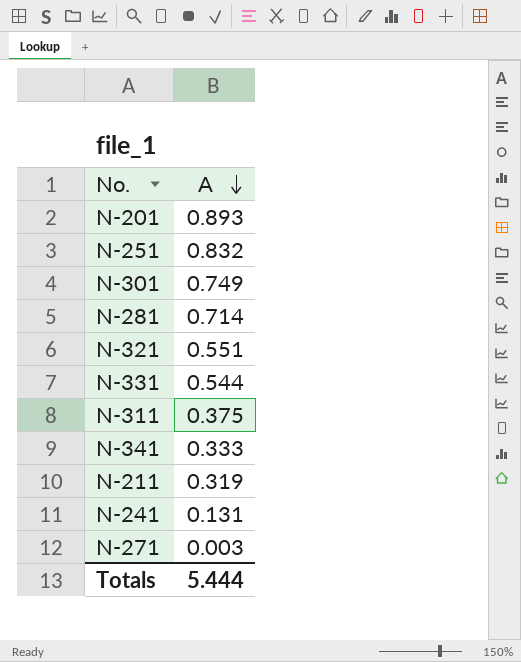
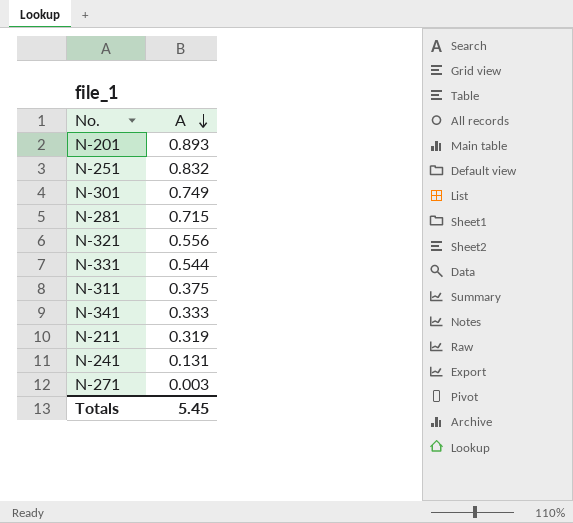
N-281 | A: 0.714 -> 0.715
N-321 | A: 0.551 -> 0.556
Totals | A: 5.444 -> 5.45

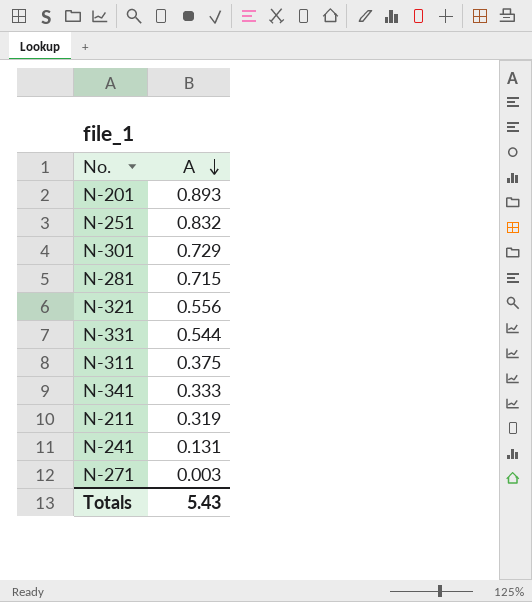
N-301 | A: 0.749 -> 0.729
Totals | A: 5.45 -> 5.43

